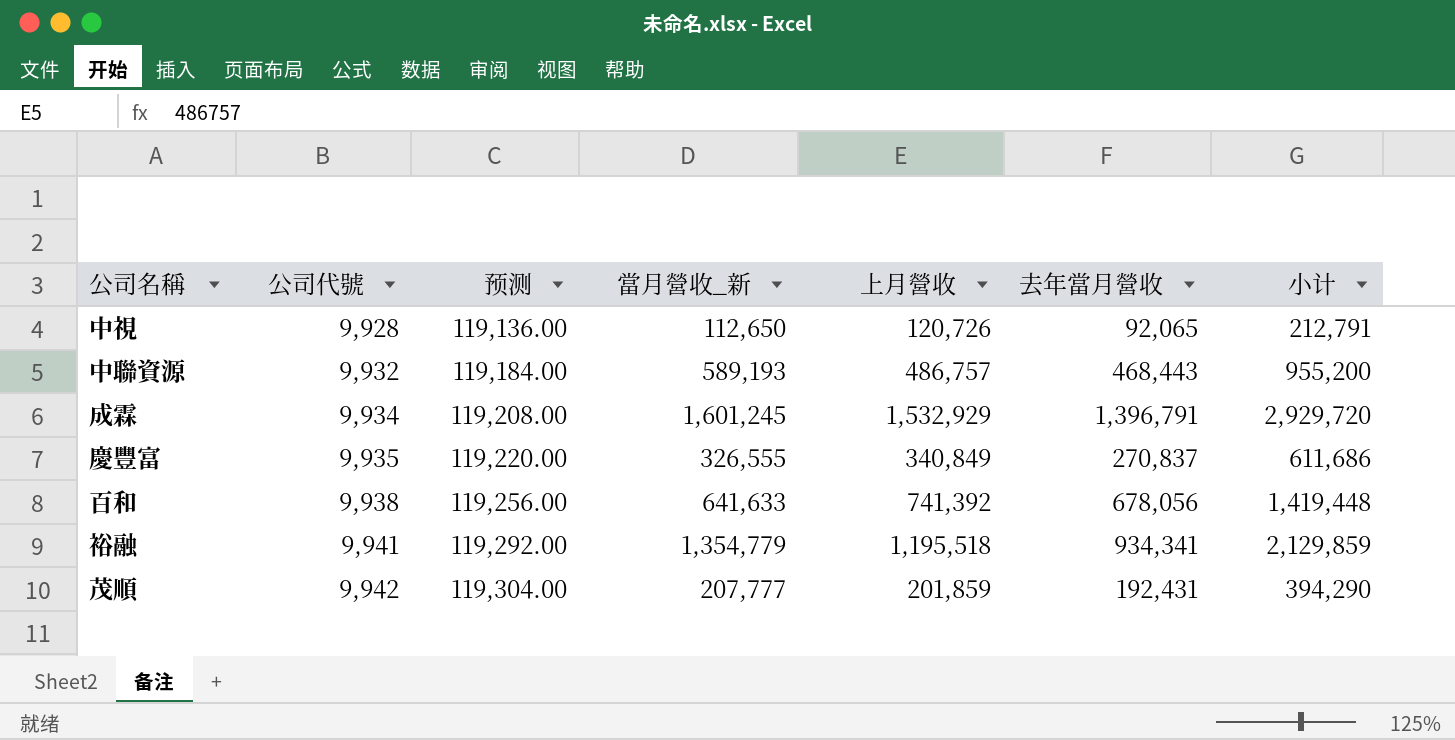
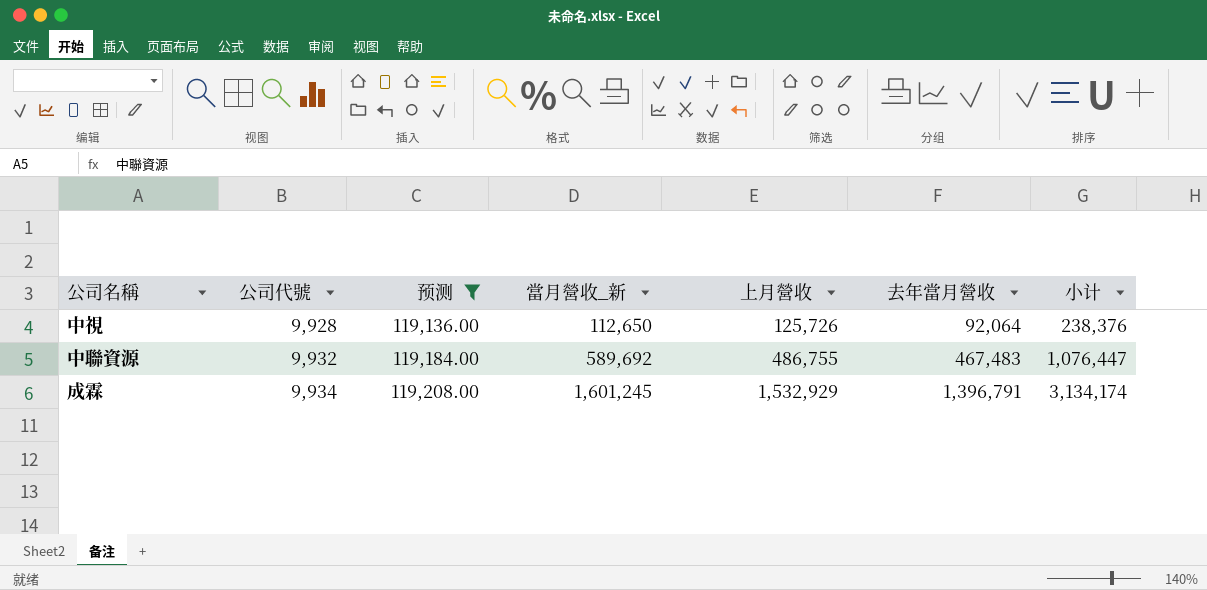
filter: none -> 预测 <= 119,208.00
column 小计 | formula: [上月營收] + [去年當月營收] -> [當月營收_新] + [上月營收]
中視 | 上月營收: 120,726 -> 125,726
中視 | 去年當月營收: 92,065 -> 92,064
中聯資源 | 當月營收_新: 589,193 -> 589,692
中聯資源 | 上月營收: 486,757 -> 486,755
中聯資源 | 去年當月營收: 468,443 -> 467,483

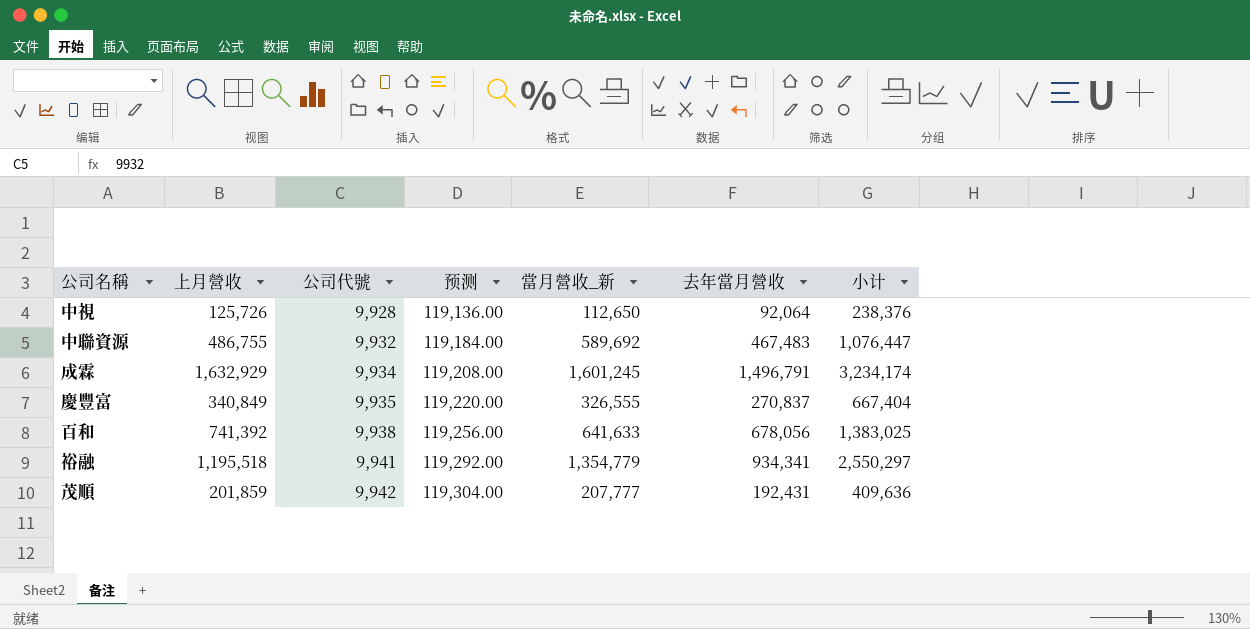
filter: 预测 <= 119,208.00 -> none
column 上月營收 | position: 5 -> 2
成霖 | 上月營收: 1,532,929 -> 1,632,929
成霖 | 去年當月營收: 1,396,791 -> 1,496,791
成霖 | 小计: 3,134,174 -> 3,234,174

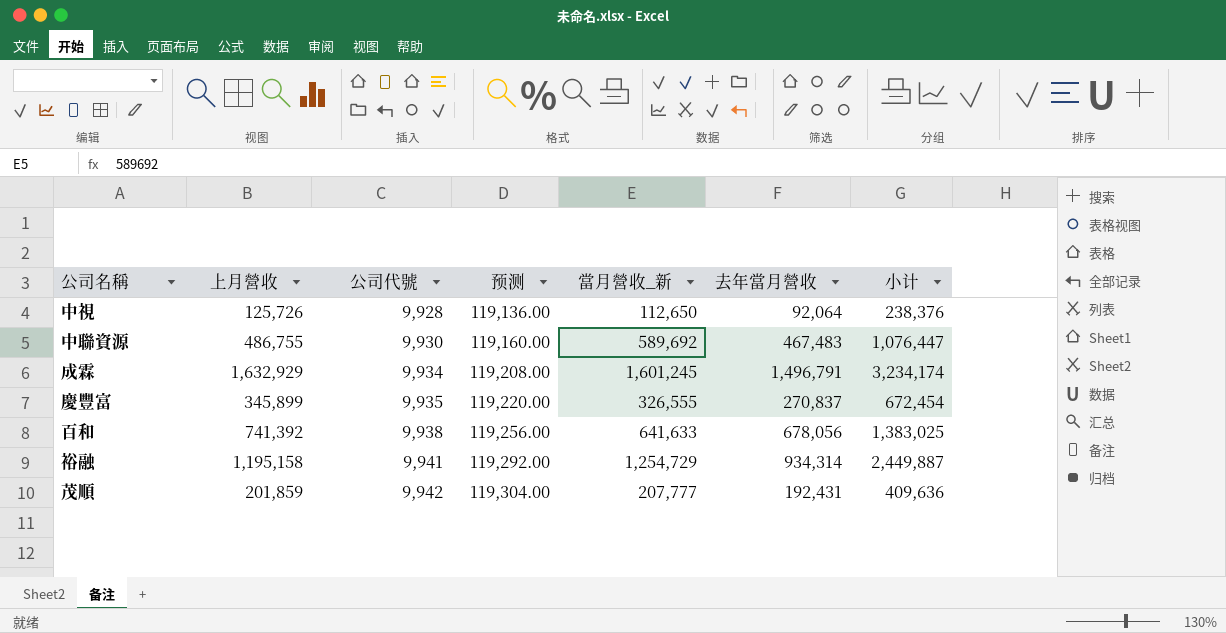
中聯資源 | 公司代號: 9,932 -> 9,930
中聯資源 | 预测: 119,184.00 -> 119,160.00
慶豐富 | 上月營收: 340,849 -> 345,899
慶豐富 | 小计: 667,404 -> 672,454
裕融 | 上月營收: 1,195,518 -> 1,195,158
裕融 | 當月營收_新: 1,354,779 -> 1,254,729
裕融 | 去年當月營收: 934,341 -> 934,314
裕融 | 小计: 2,550,297 -> 2,449,887

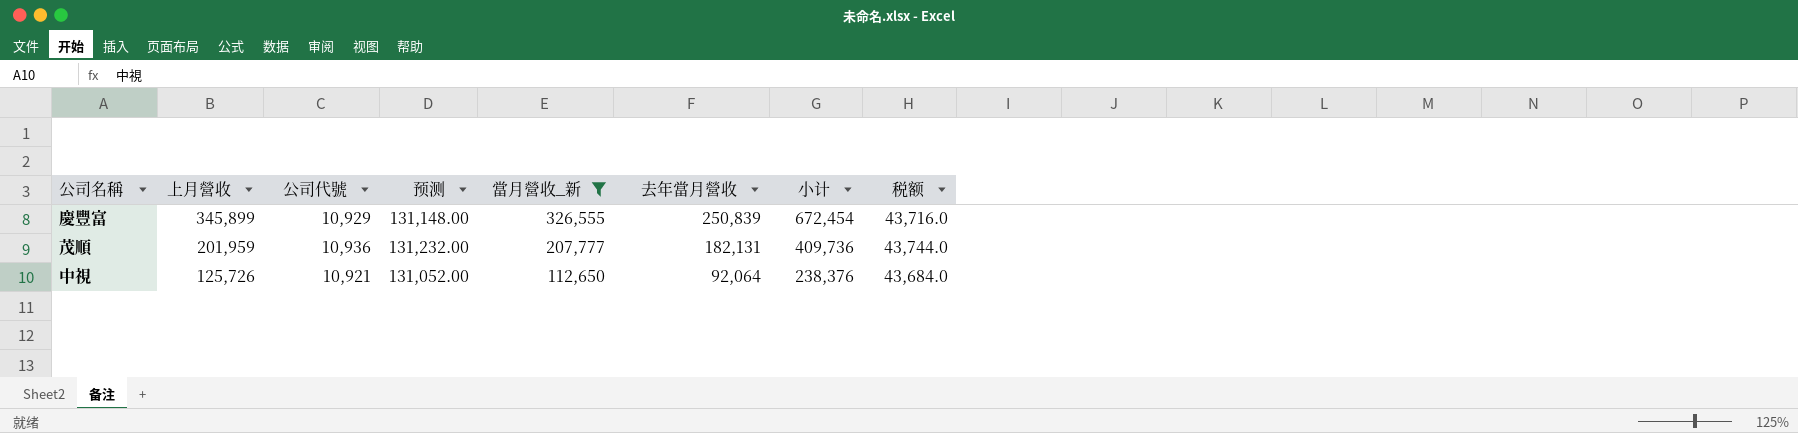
filter: none -> 當月營收_新 <= 326,555
row order: 公司代號 ascending -> 上月營收 descending
column 税额 | formula: none -> [公司代號] * 4
慶豐富 | 公司代號: 9,935 -> 10,929
慶豐富 | 预测: 119,220.00 -> 131,148.00
慶豐富 | 去年當月營收: 270,837 -> 250,839
茂順 | 上月營收: 201,859 -> 201,959
茂順 | 公司代號: 9,942 -> 10,936
茂順 | 预测: 119,304.00 -> 131,232.00
茂順 | 去年當月營收: 192,431 -> 182,131
茂順 | 小计: 409,636 -> 409,736
中視 | 公司代號: 9,928 -> 10,921
中視 | 预测: 119,136.00 -> 131,052.00

